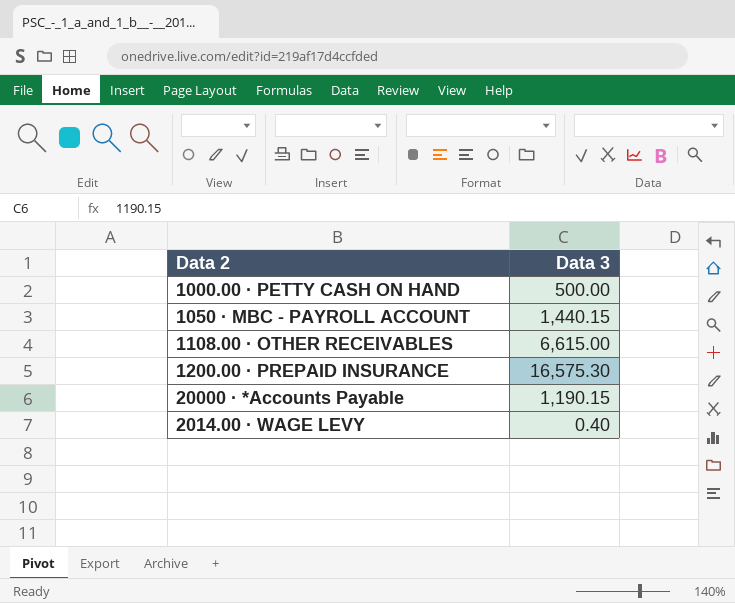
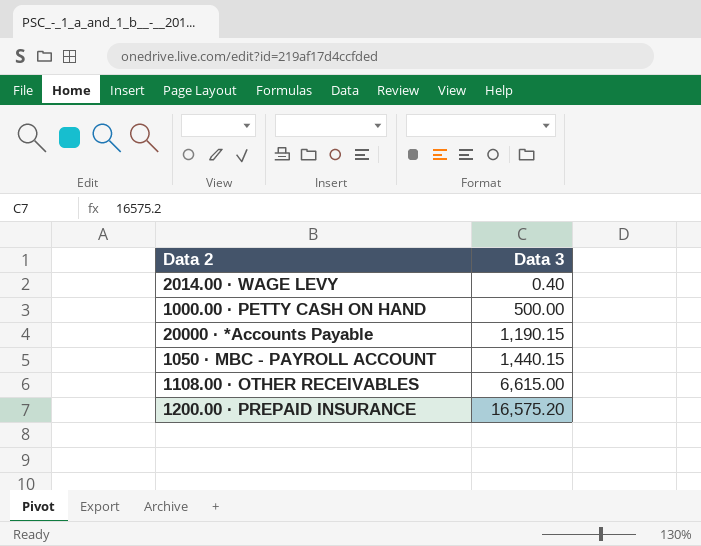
row order: none -> Data 3 ascending
1200.00 · PREPAID INSURANCE | Data 3: 16,575.30 -> 16,575.20

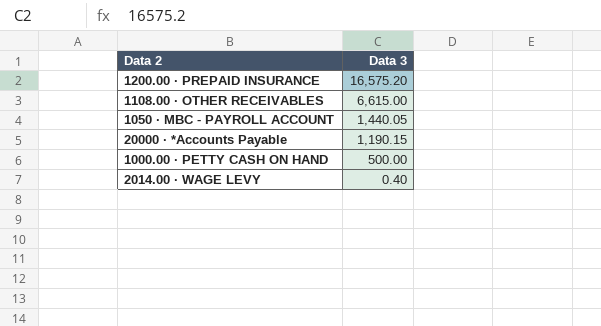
row order: Data 3 ascending -> Data 3 descending
1050 · MBC - PAYROLL ACCOUNT | Data 3: 1,440.15 -> 1,440.05

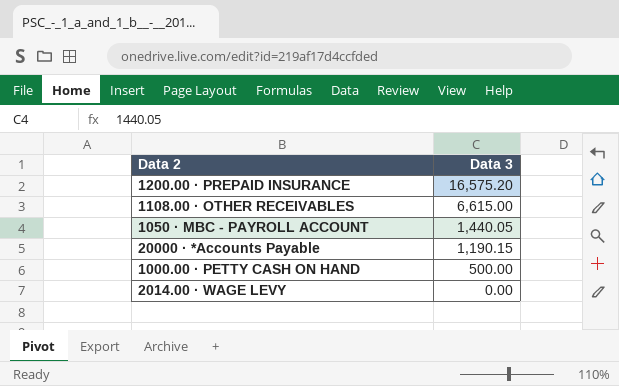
2014.00 · WAGE LEVY | Data 3: 0.40 -> 0.00

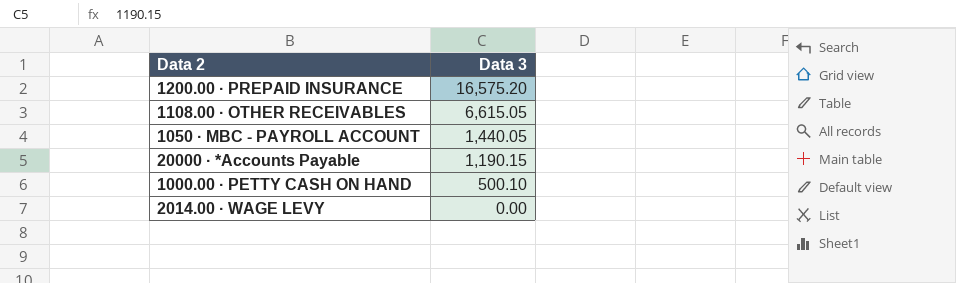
1108.00 · OTHER RECEIVABLES | Data 3: 6,615.00 -> 6,615.05
1000.00 · PETTY CASH ON HAND | Data 3: 500.00 -> 500.10

